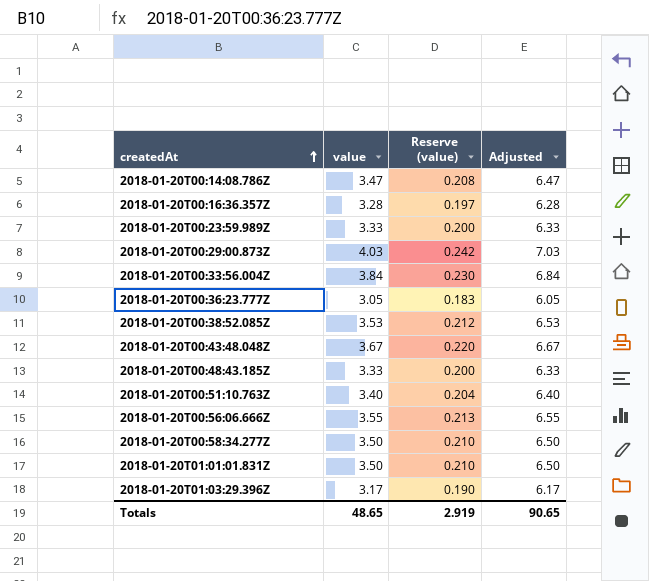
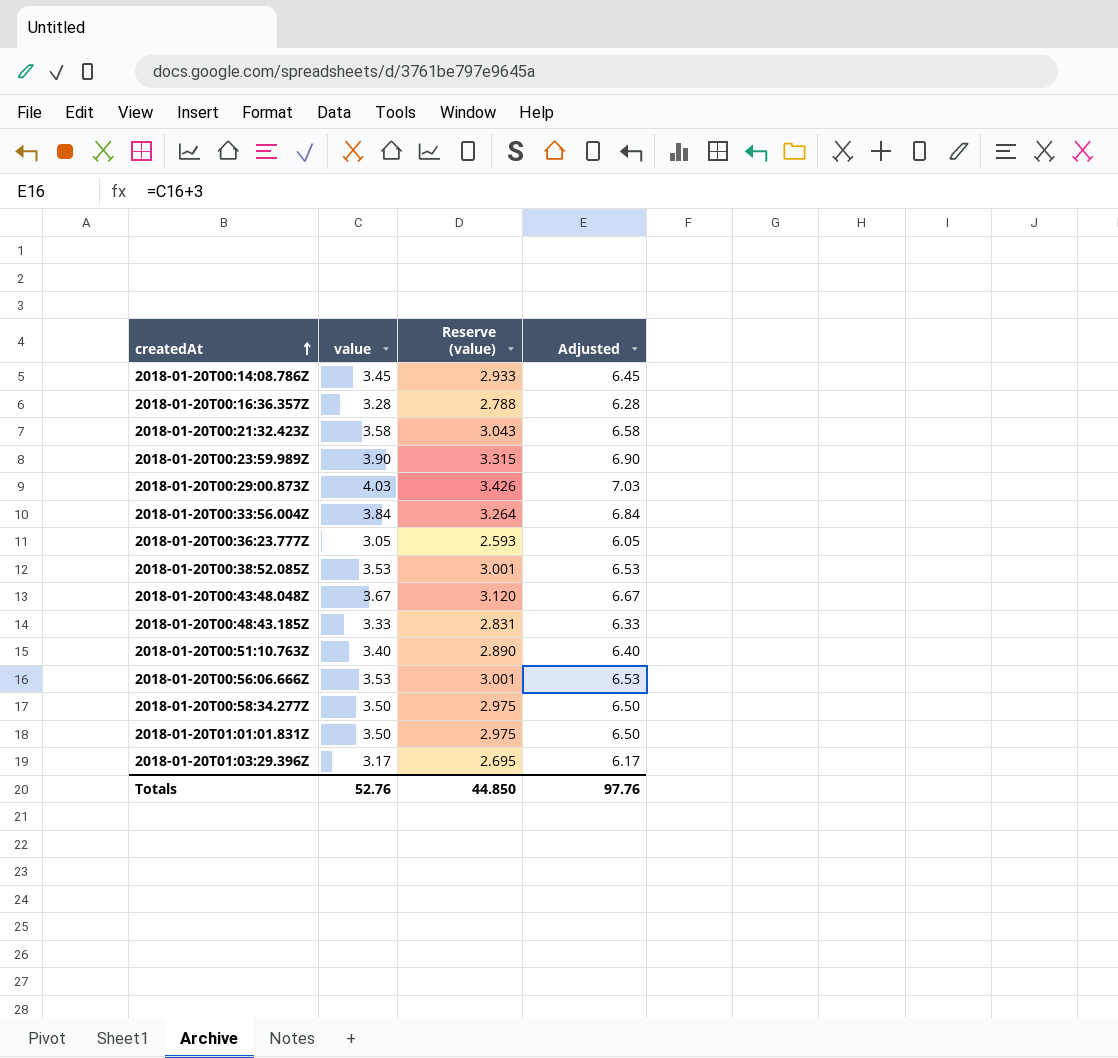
column Reserve (value) | formula: [value] * 0.06 -> [value] * 0.85
2018-01-20T00:14:08.786Z | value: 3.47 -> 3.45
2018-01-20T00:14:08.786Z | Adjusted: 6.47 -> 6.45
row 2018-01-20T00:21:32.423Z: none -> 3.58 | 3.043 | 6.58
2018-01-20T00:23:59.989Z | value: 3.33 -> 3.90
2018-01-20T00:23:59.989Z | Adjusted: 6.33 -> 6.90
2018-01-20T00:56:06.666Z | value: 3.55 -> 3.53
2018-01-20T00:56:06.666Z | Adjusted: 6.55 -> 6.53
Totals | value: 48.65 -> 52.76
Totals | Reserve (value): 2.919 -> 44.850
Totals | Adjusted: 90.65 -> 97.76

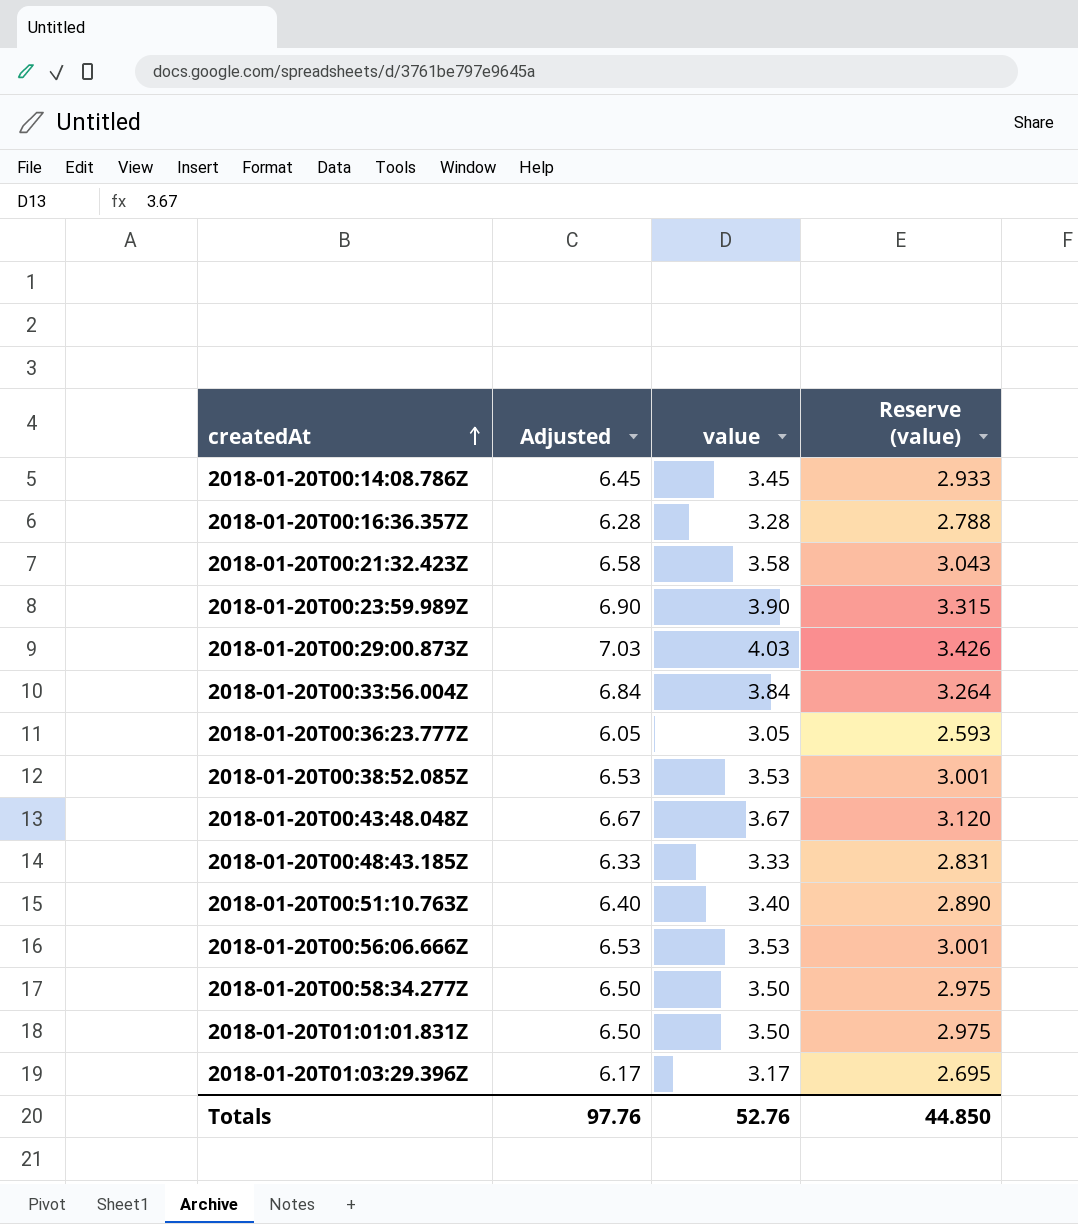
column Adjusted | position: 4 -> 2

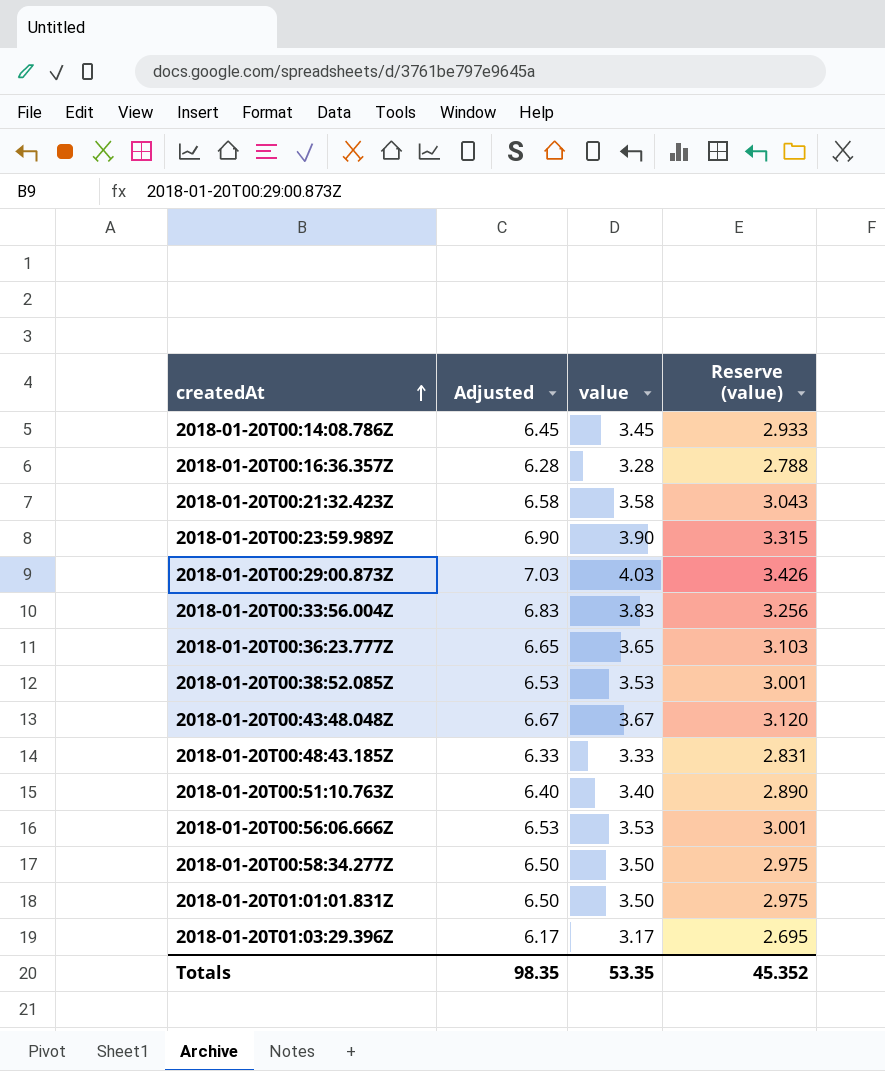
2018-01-20T00:33:56.004Z | Adjusted: 6.84 -> 6.83
2018-01-20T00:33:56.004Z | value: 3.84 -> 3.83
2018-01-20T00:33:56.004Z | Reserve (value): 3.264 -> 3.256
2018-01-20T00:36:23.777Z | Adjusted: 6.05 -> 6.65
2018-01-20T00:36:23.777Z | value: 3.05 -> 3.65
2018-01-20T00:36:23.777Z | Reserve (value): 2.593 -> 3.103
Totals | Adjusted: 97.76 -> 98.35
Totals | value: 52.76 -> 53.35
Totals | Reserve (value): 44.850 -> 45.352

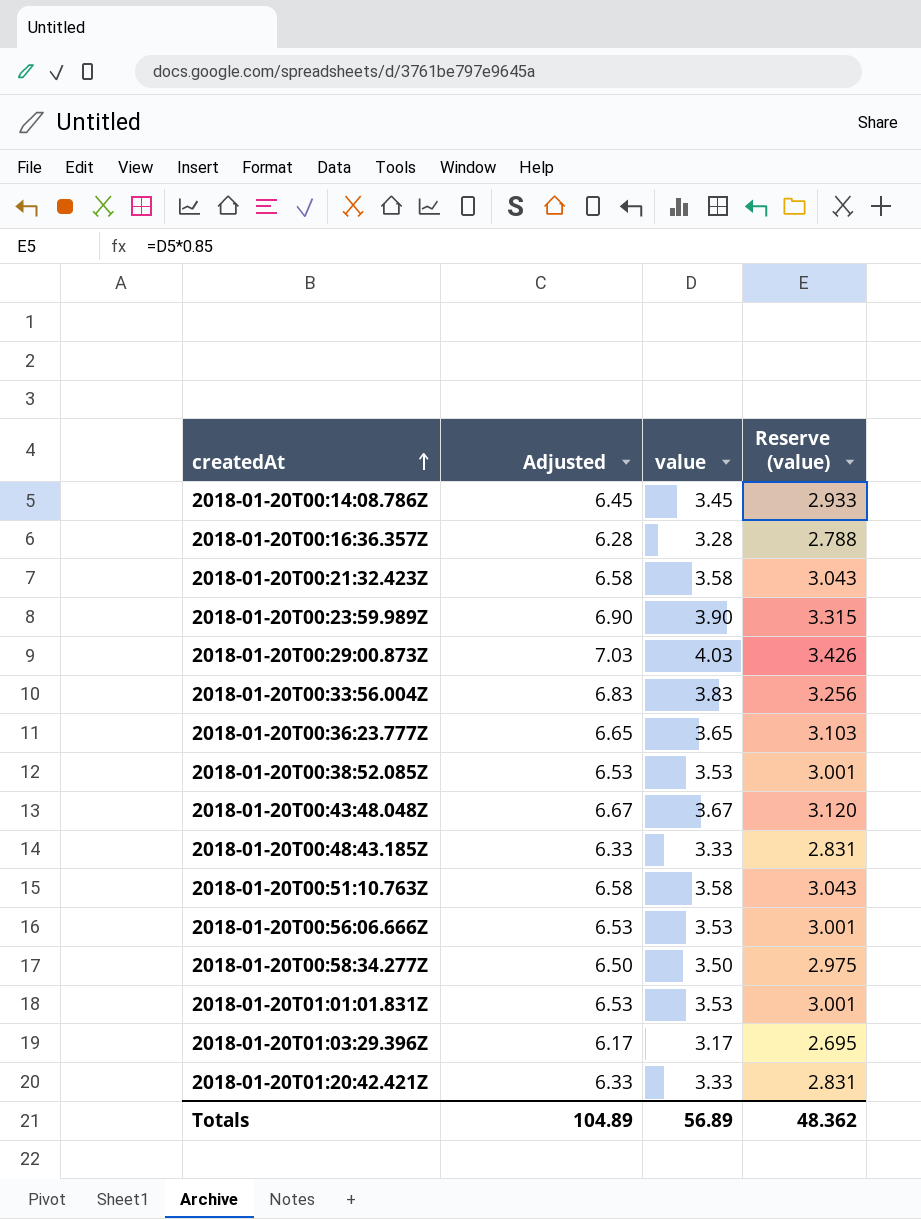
2018-01-20T00:51:10.763Z | Adjusted: 6.40 -> 6.58
2018-01-20T00:51:10.763Z | value: 3.40 -> 3.58
2018-01-20T00:51:10.763Z | Reserve (value): 2.890 -> 3.043
2018-01-20T01:01:01.831Z | Adjusted: 6.50 -> 6.53
2018-01-20T01:01:01.831Z | value: 3.50 -> 3.53
2018-01-20T01:01:01.831Z | Reserve (value): 2.975 -> 3.001
row 2018-01-20T01:20:42.421Z: none -> 6.33 | 3.33 | 2.831
Totals | Adjusted: 98.35 -> 104.89
Totals | value: 53.35 -> 56.89
Totals | Reserve (value): 45.352 -> 48.362

